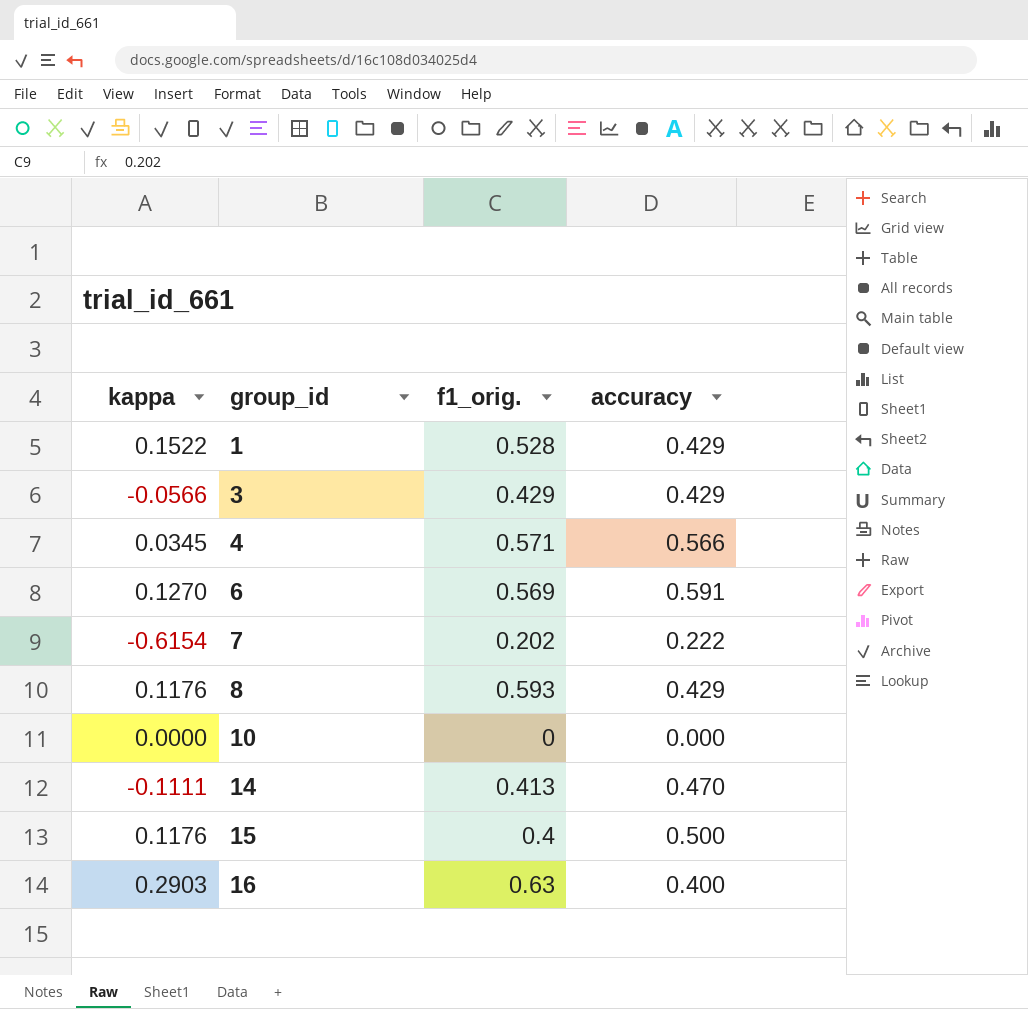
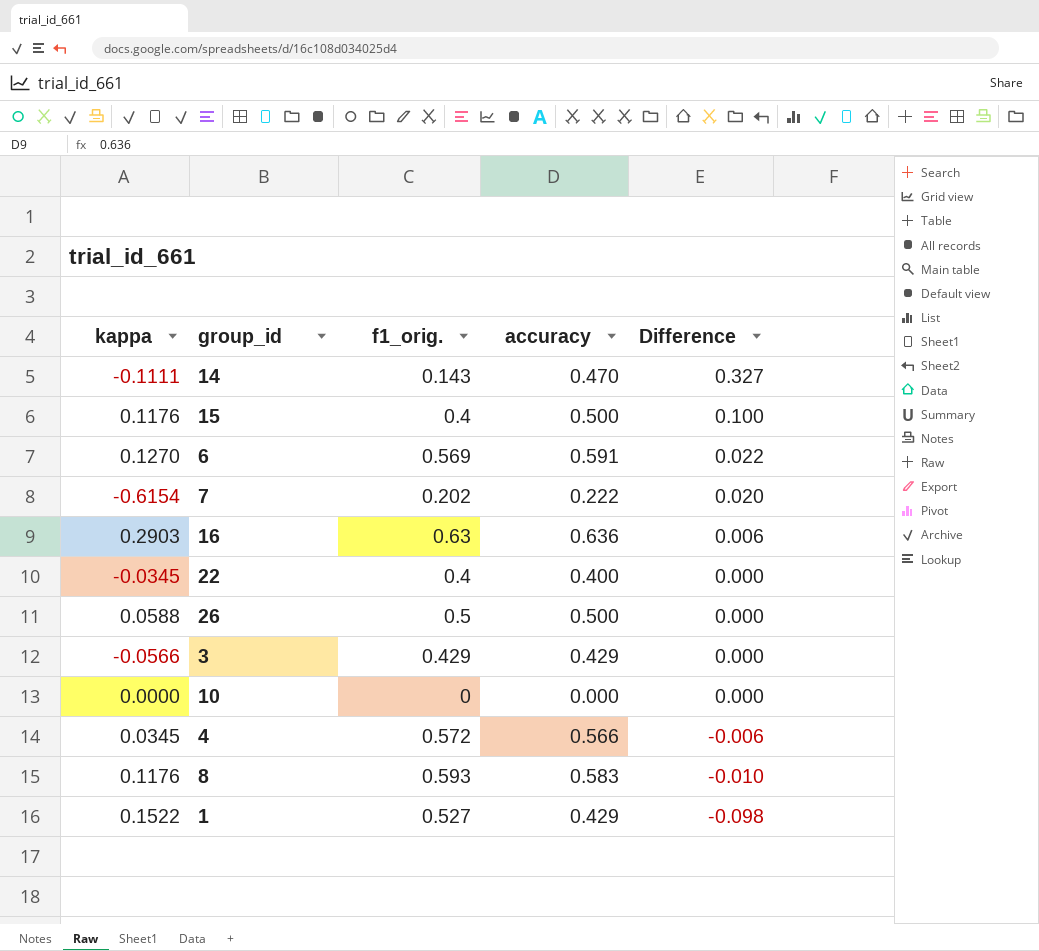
row order: group_id ascending -> Difference descending
column Difference | formula: none -> [accuracy] - [f1_orig.]
14 | f1_orig.: 0.413 -> 0.143
16 | accuracy: 0.400 -> 0.636
row 22: none -> -0.0345 | 0.4 | 0.400 | 0.000
row 26: none -> 0.0588 | 0.5 | 0.500 | 0.000
4 | f1_orig.: 0.571 -> 0.572
8 | accuracy: 0.429 -> 0.583
1 | f1_orig.: 0.528 -> 0.527

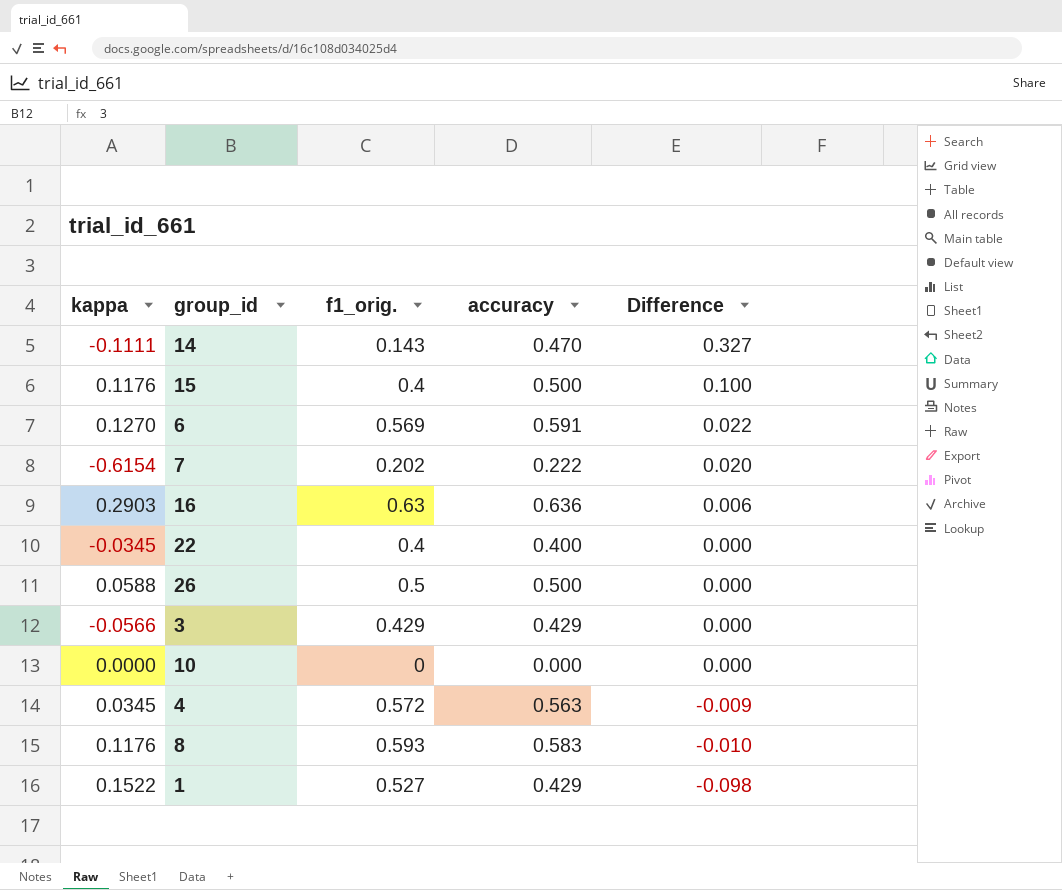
4 | accuracy: 0.566 -> 0.563
4 | Difference: -0.006 -> -0.009

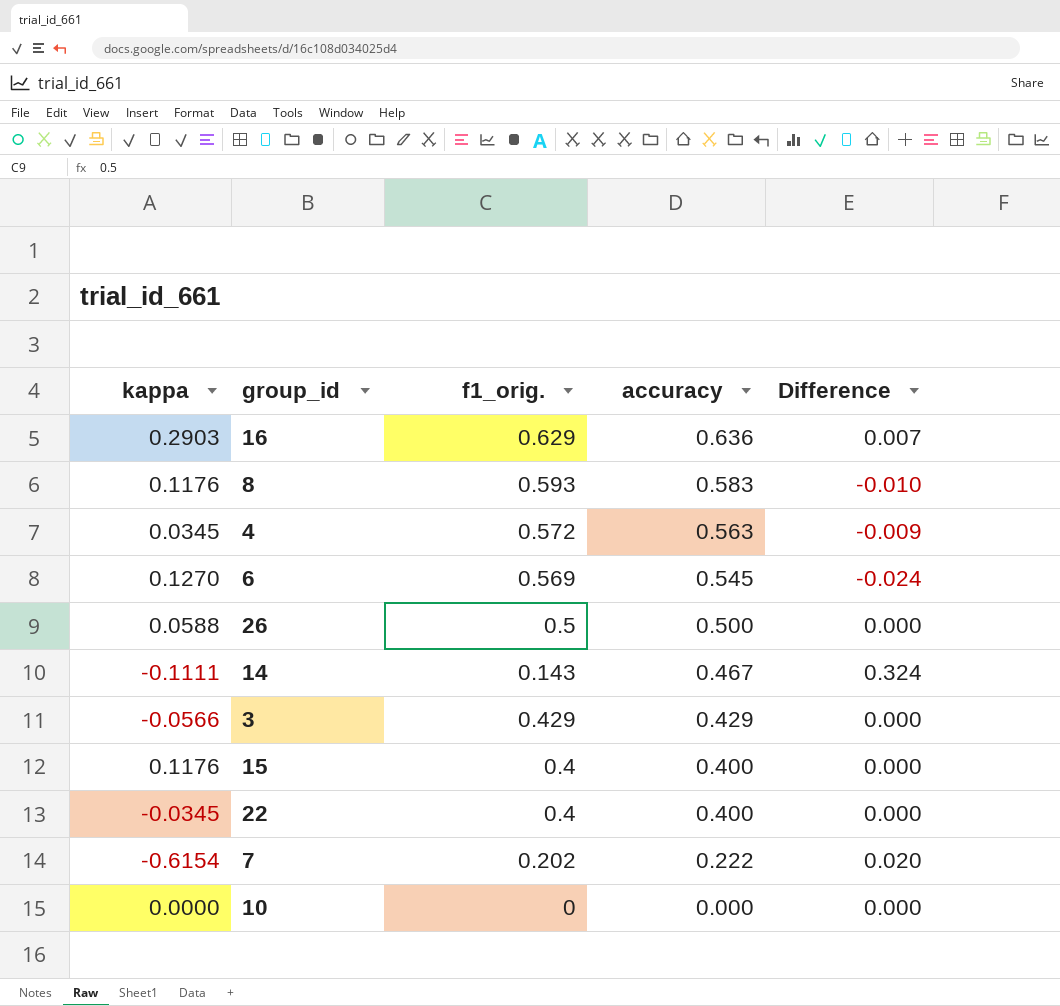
row order: Difference descending -> accuracy descending
row 1: 0.1522 | 0.527 | 0.429 | -0.098 -> none
16 | f1_orig.: 0.63 -> 0.629
16 | Difference: 0.006 -> 0.007
6 | accuracy: 0.591 -> 0.545
6 | Difference: 0.022 -> -0.024
14 | accuracy: 0.470 -> 0.467
14 | Difference: 0.327 -> 0.324
15 | accuracy: 0.500 -> 0.400
15 | Difference: 0.100 -> 0.000

